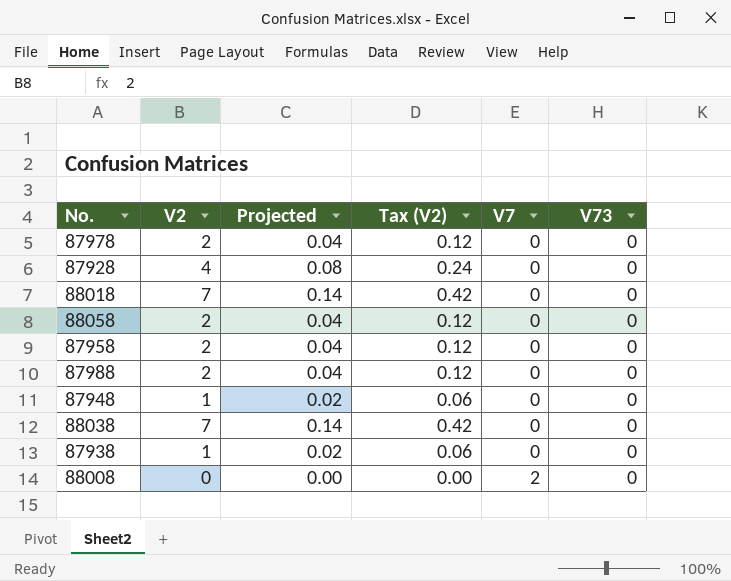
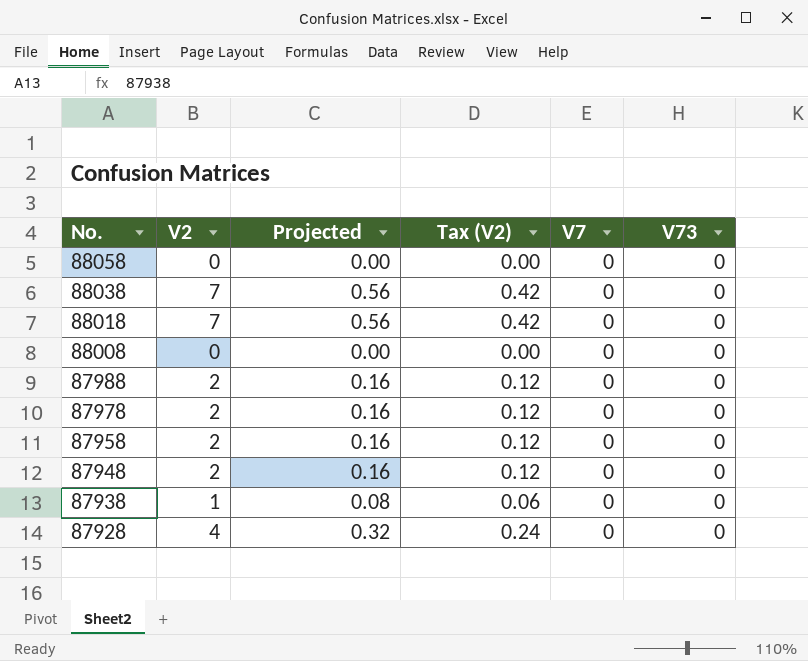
row order: V7 ascending -> No. descending
column Projected | formula: [V2] * 0.02 -> [V2] * 0.08
88058 | V2: 2 -> 0
88058 | Tax (V2): 0.12 -> 0.00
88008 | V7: 2 -> 0
87948 | V2: 1 -> 2
87948 | Tax (V2): 0.06 -> 0.12

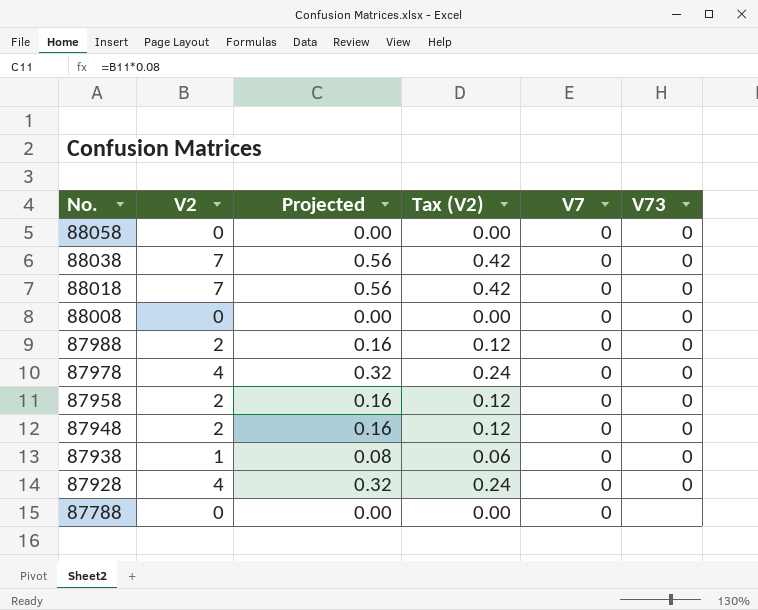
87978 | V2: 2 -> 4
87978 | Projected: 0.16 -> 0.32
87978 | Tax (V2): 0.12 -> 0.24
row 87788: none -> 0 | 0.00 | 0.00 | 0 | none

